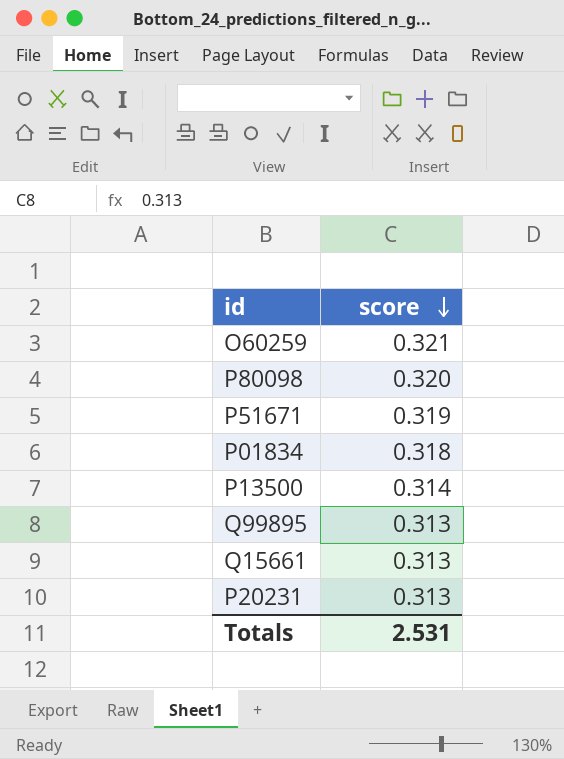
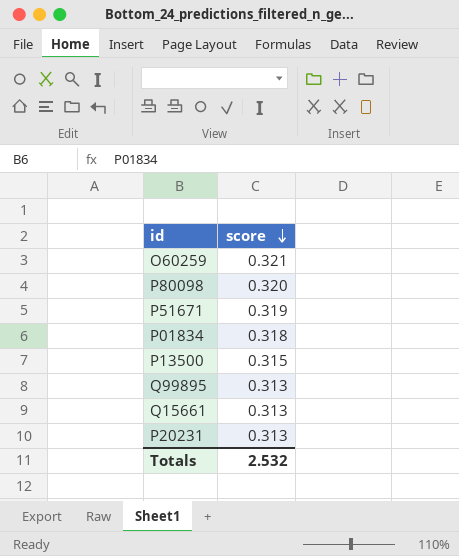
P13500 | score: 0.314 -> 0.315
Totals | score: 2.531 -> 2.532

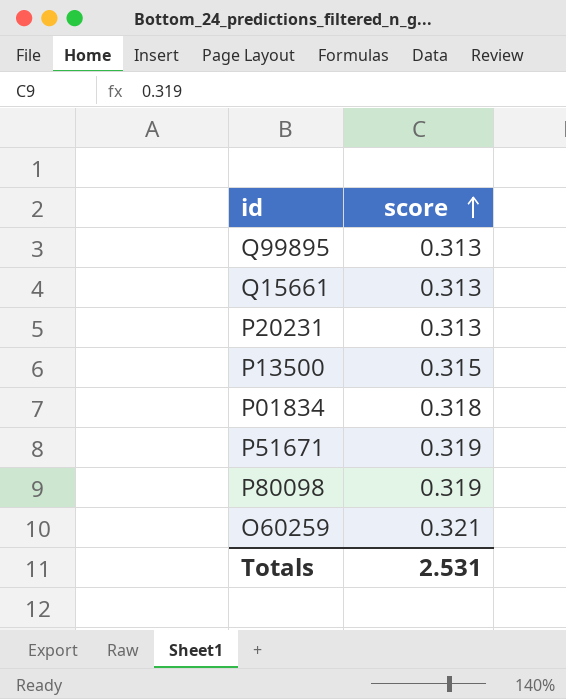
row order: score descending -> score ascending
P80098 | score: 0.320 -> 0.319
Totals | score: 2.532 -> 2.531

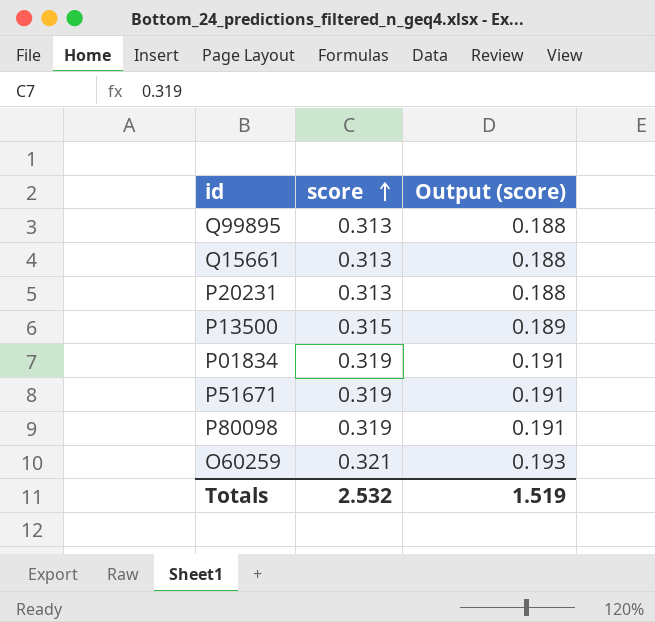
column Output (score) | formula: none -> [score] * 0.6
P01834 | score: 0.318 -> 0.319
Totals | score: 2.531 -> 2.532

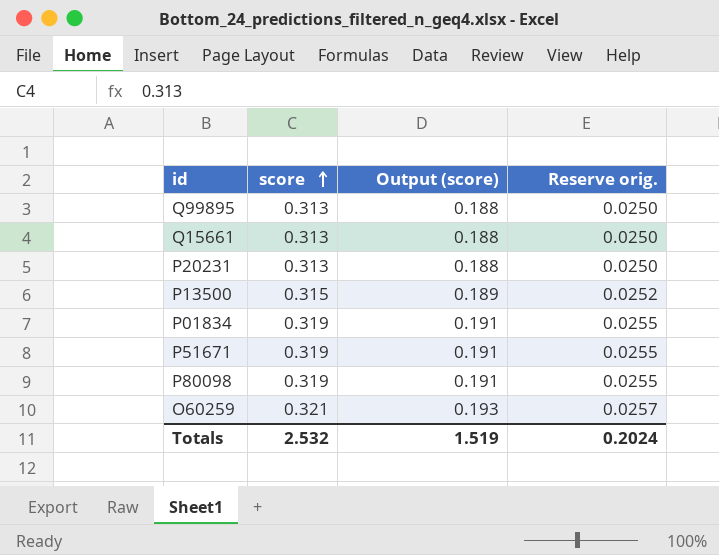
column Reserve orig. | formula: none -> [score] * 0.08

